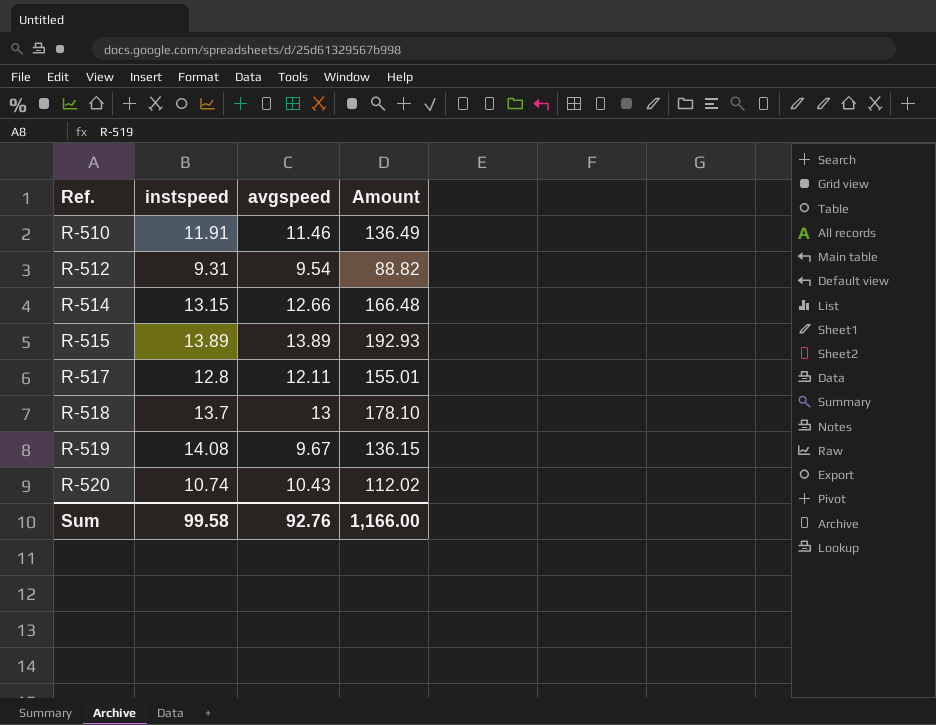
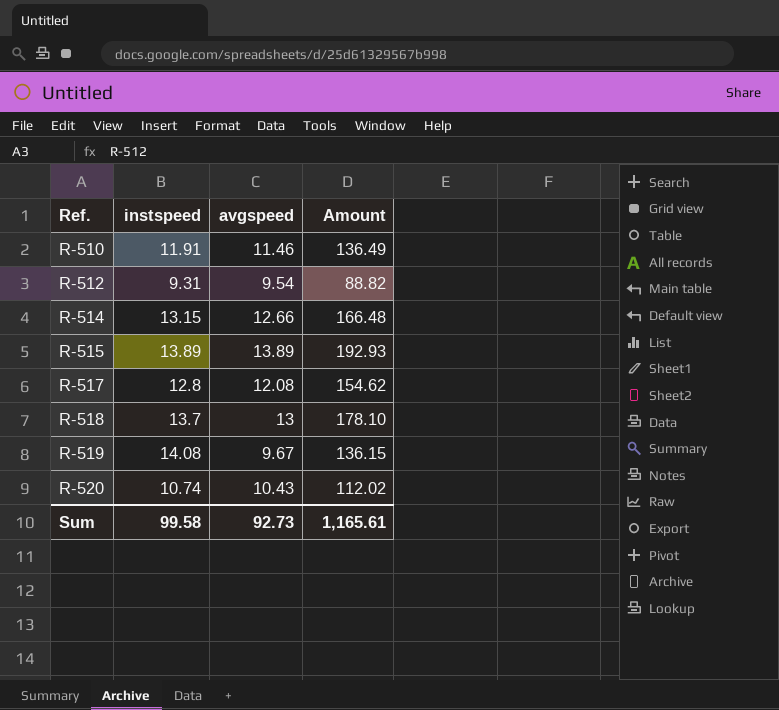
R-517 | avgspeed: 12.11 -> 12.08
R-517 | Amount: 155.01 -> 154.62
Sum | avgspeed: 92.76 -> 92.73
Sum | Amount: 1,166.00 -> 1,165.61

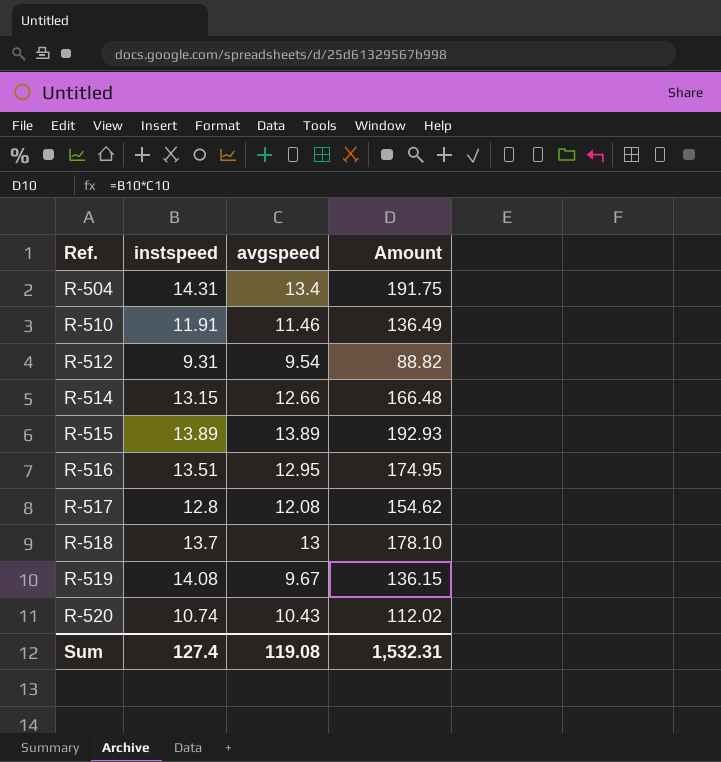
row R-504: none -> 14.31 | 13.4 | 191.75
row R-516: none -> 13.51 | 12.95 | 174.95
Sum | instspeed: 99.58 -> 127.4
Sum | avgspeed: 92.73 -> 119.08
Sum | Amount: 1,165.61 -> 1,532.31

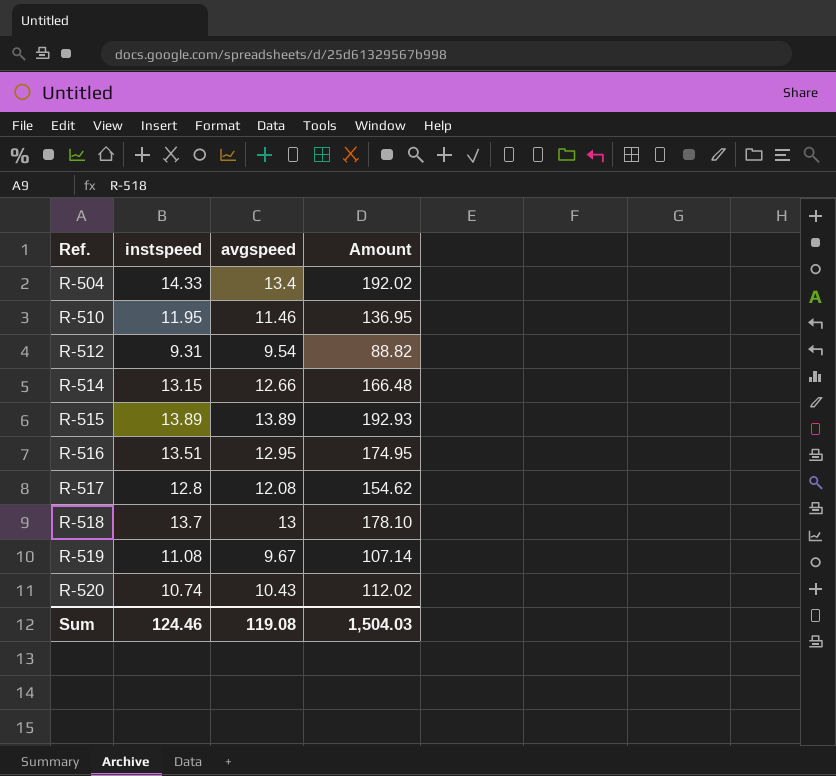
R-504 | instspeed: 14.31 -> 14.33
R-504 | Amount: 191.75 -> 192.02
R-510 | instspeed: 11.91 -> 11.95
R-510 | Amount: 136.49 -> 136.95
R-519 | instspeed: 14.08 -> 11.08
R-519 | Amount: 136.15 -> 107.14
Sum | instspeed: 127.4 -> 124.46
Sum | Amount: 1,532.31 -> 1,504.03

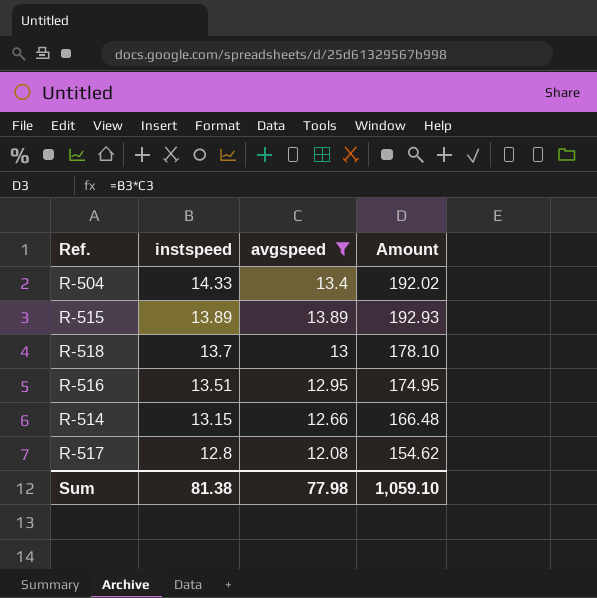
filter: none -> avgspeed >= 12.08
row order: Ref. ascending -> instspeed descending
Sum | instspeed: 124.46 -> 81.38
Sum | avgspeed: 119.08 -> 77.98
Sum | Amount: 1,504.03 -> 1,059.10

